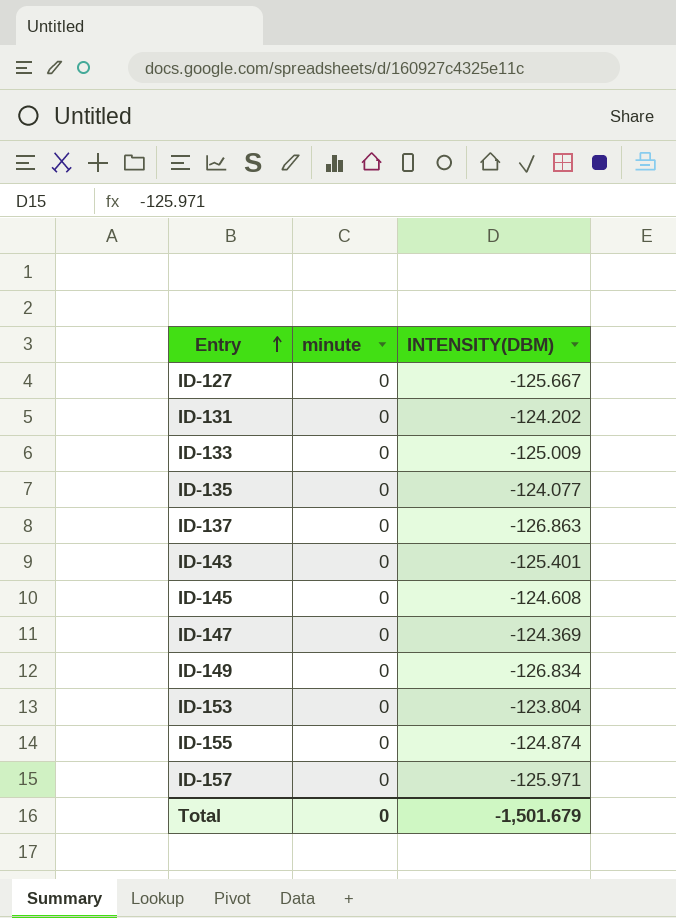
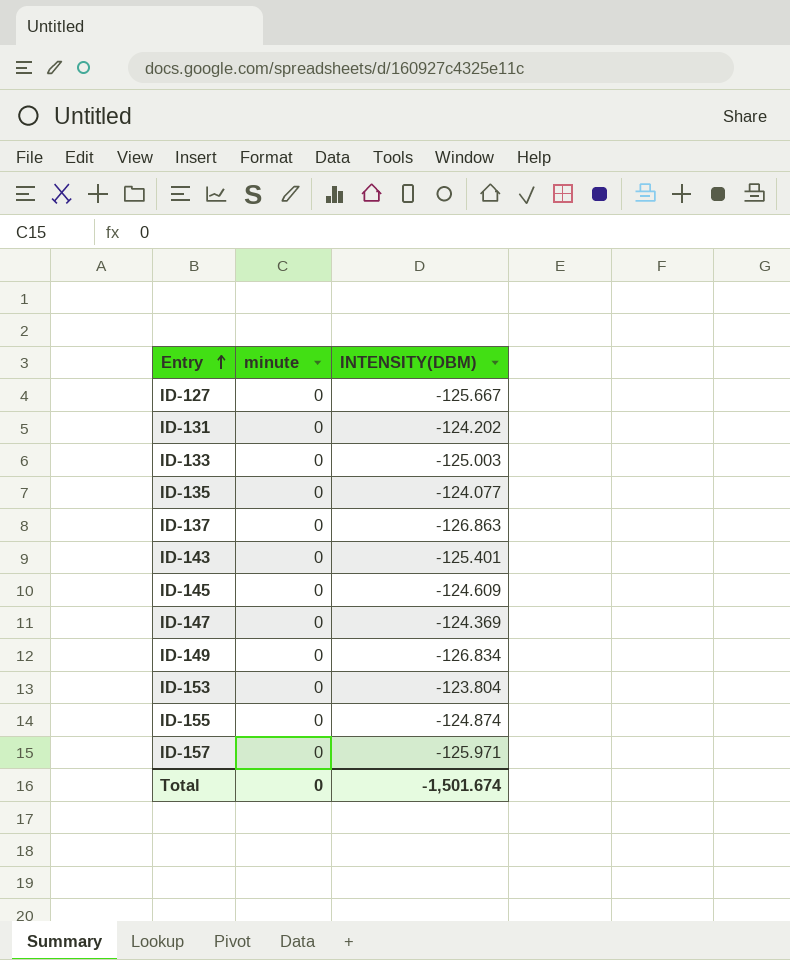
ID-133 | INTENSITY(DBM): -125.009 -> -125.003
ID-145 | INTENSITY(DBM): -124.608 -> -124.609
Total | INTENSITY(DBM): -1,501.679 -> -1,501.674

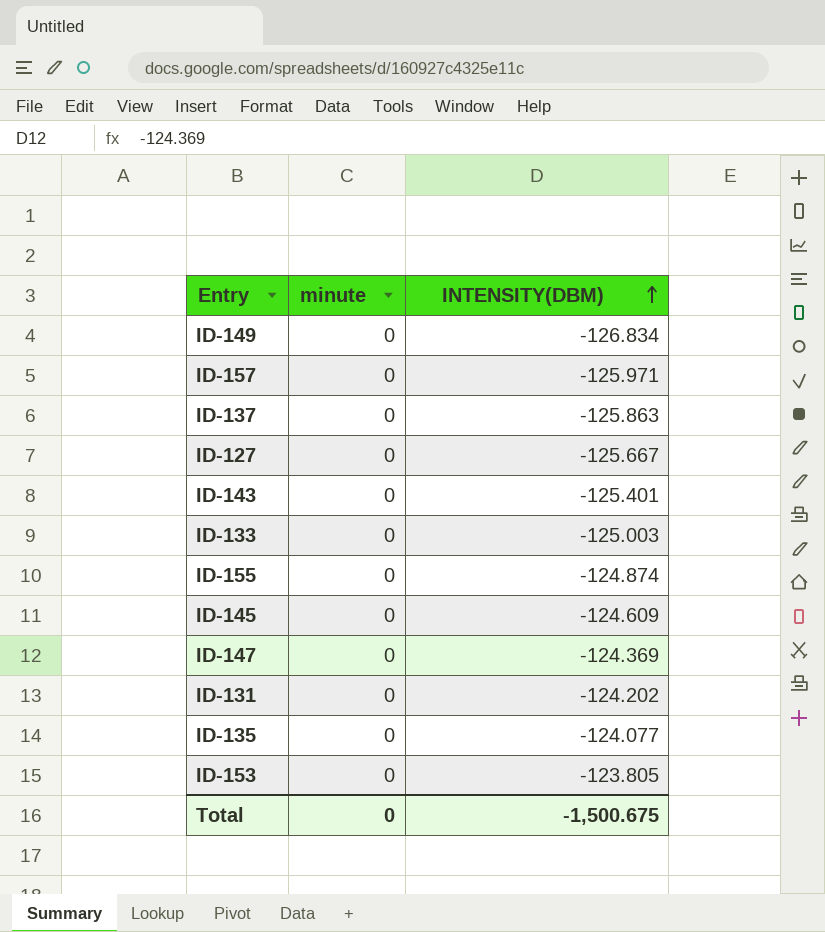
row order: Entry ascending -> INTENSITY(DBM) ascending
ID-137 | INTENSITY(DBM): -126.863 -> -125.863
ID-153 | INTENSITY(DBM): -123.804 -> -123.805
Total | INTENSITY(DBM): -1,501.674 -> -1,500.675

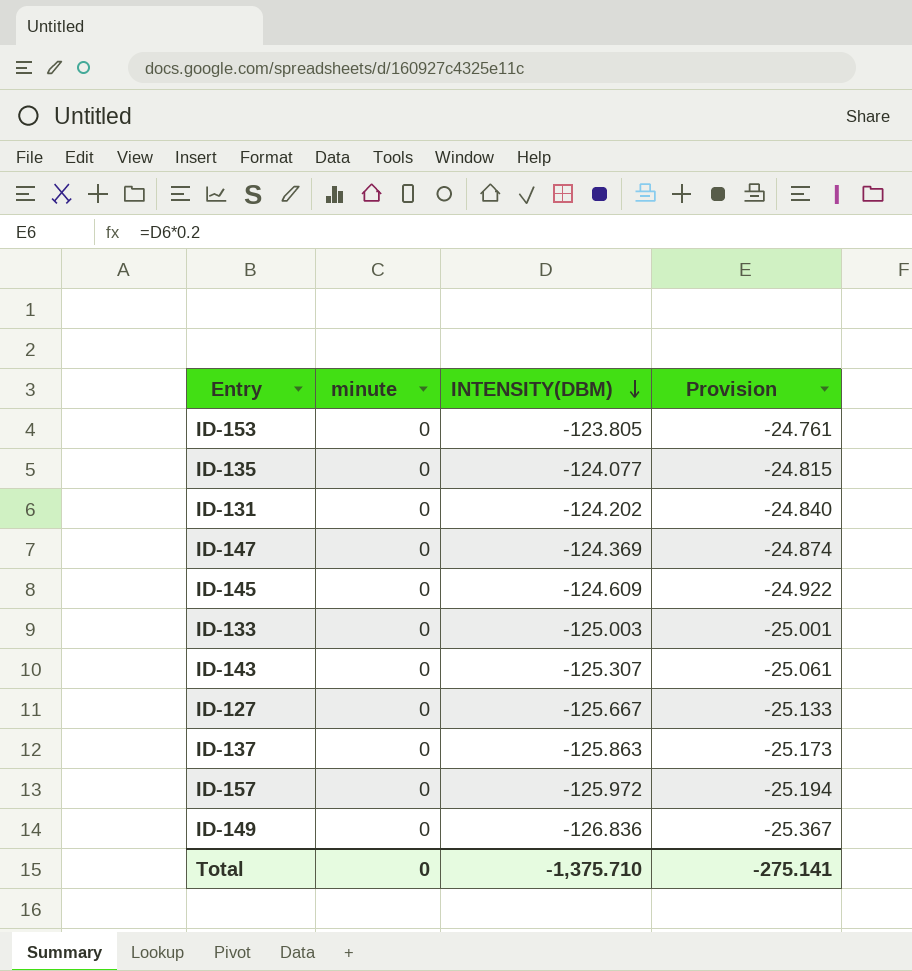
row order: INTENSITY(DBM) ascending -> INTENSITY(DBM) descending
column Provision | formula: none -> [INTENSITY(DBM)] * 0.2
row ID-155: 0 | -124.874 -> none
ID-143 | INTENSITY(DBM): -125.401 -> -125.307
ID-157 | INTENSITY(DBM): -125.971 -> -125.972
ID-149 | INTENSITY(DBM): -126.834 -> -126.836
Total | INTENSITY(DBM): -1,500.675 -> -1,375.710

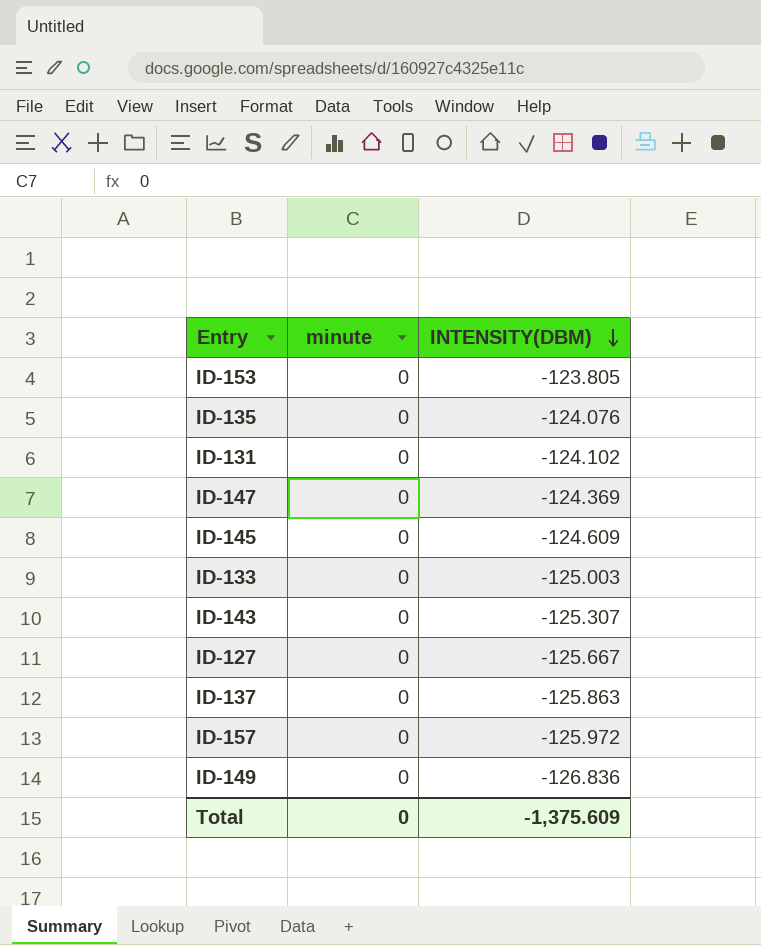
column Provision | formula: [INTENSITY(DBM)] * 0.2 -> none
ID-135 | INTENSITY(DBM): -124.077 -> -124.076
ID-131 | INTENSITY(DBM): -124.202 -> -124.102
Total | INTENSITY(DBM): -1,375.710 -> -1,375.609

